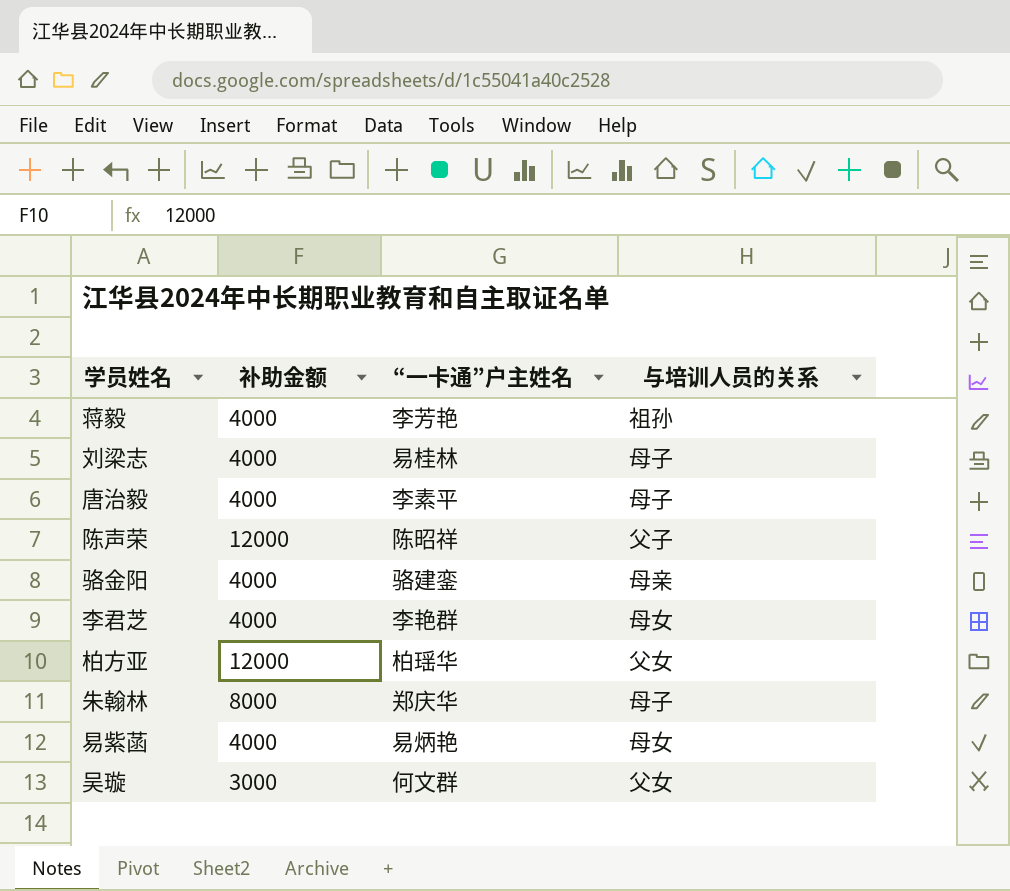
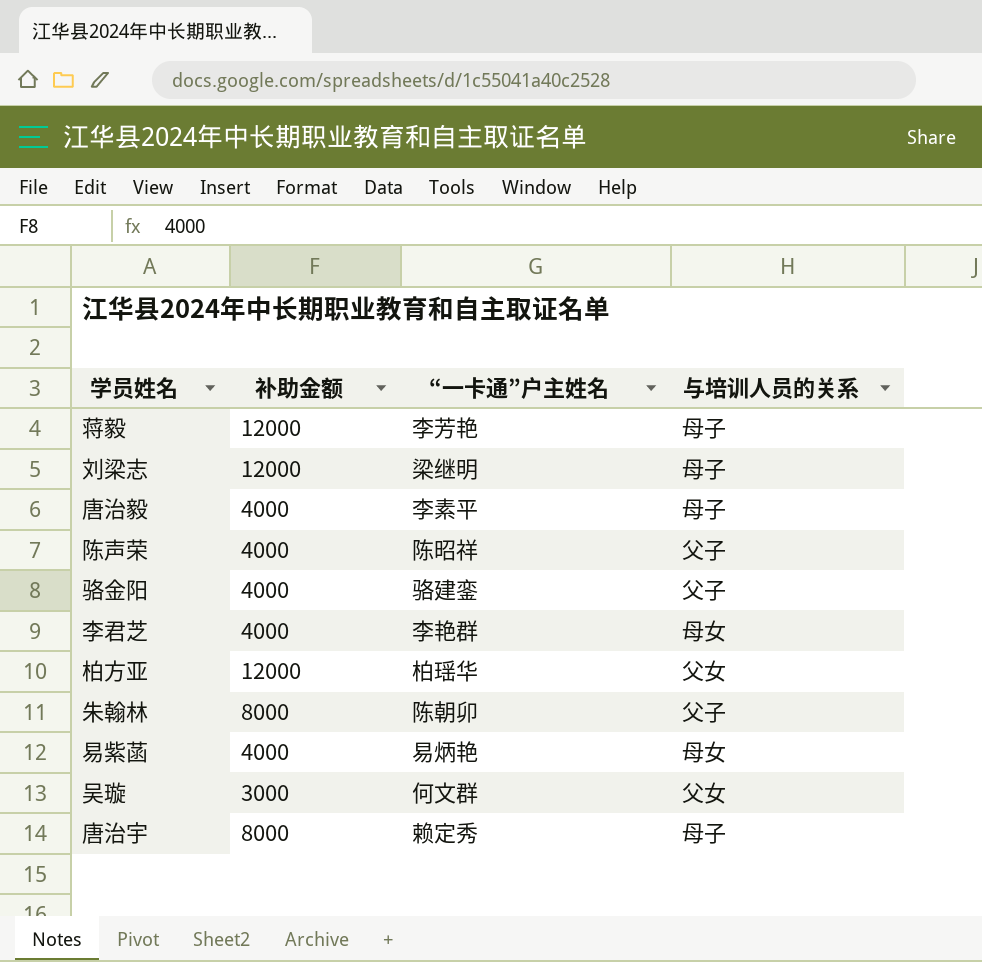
蒋毅 | 补助金额: 4000 -> 12000
蒋毅 | 与培训人员的关系: 祖孙 -> 母子
刘梁志 | 补助金额: 4000 -> 12000
刘梁志 | “一卡通”户主姓名: 易桂林 -> 梁继明
陈声荣 | 补助金额: 12000 -> 4000
骆金阳 | 与培训人员的关系: 母亲 -> 父子
朱翰林 | “一卡通”户主姓名: 郑庆华 -> 陈朝卯
朱翰林 | 与培训人员的关系: 母子 -> 父子
row 唐治宇: none -> 8000 | 赖定秀 | 母子

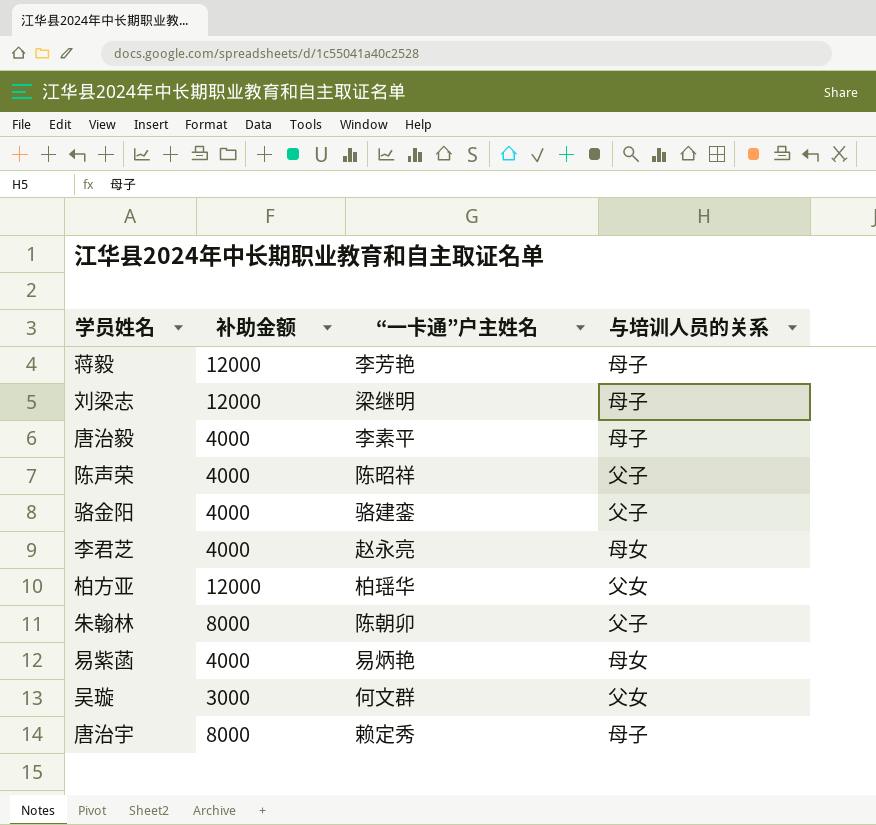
李君芝 | “一卡通”户主姓名: 李艳群 -> 赵永亮

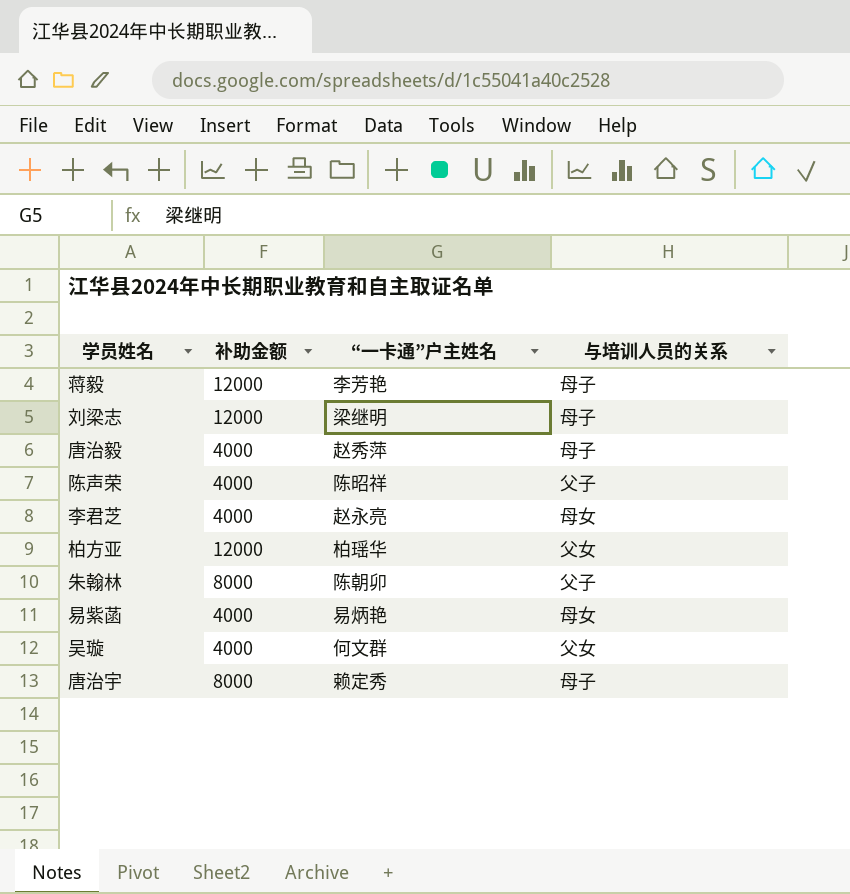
row 骆金阳: 4000 | 骆建銮 | 父子 -> none
唐治毅 | “一卡通”户主姓名: 李素平 -> 赵秀萍
吴璇 | 补助金额: 3000 -> 4000

